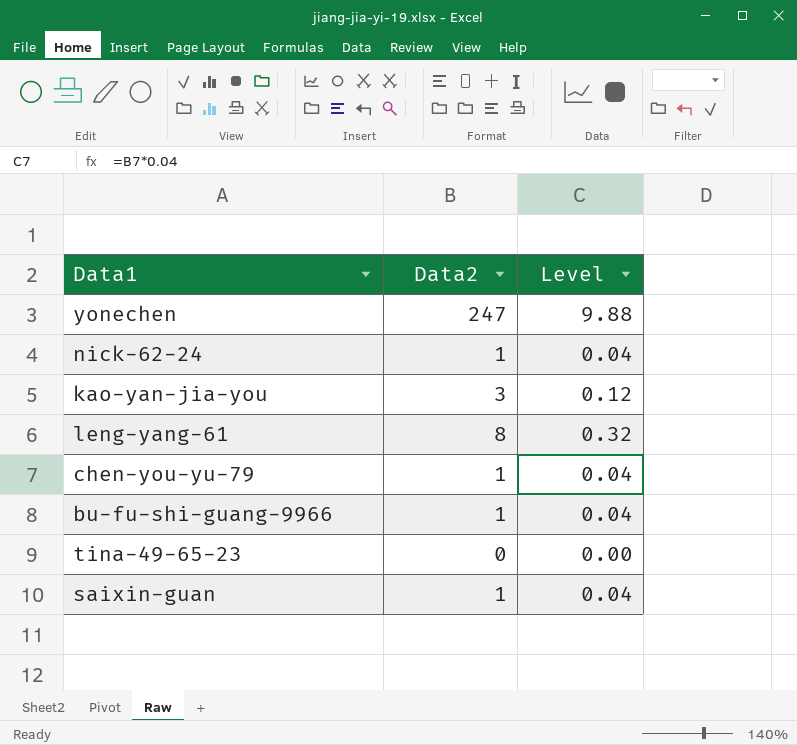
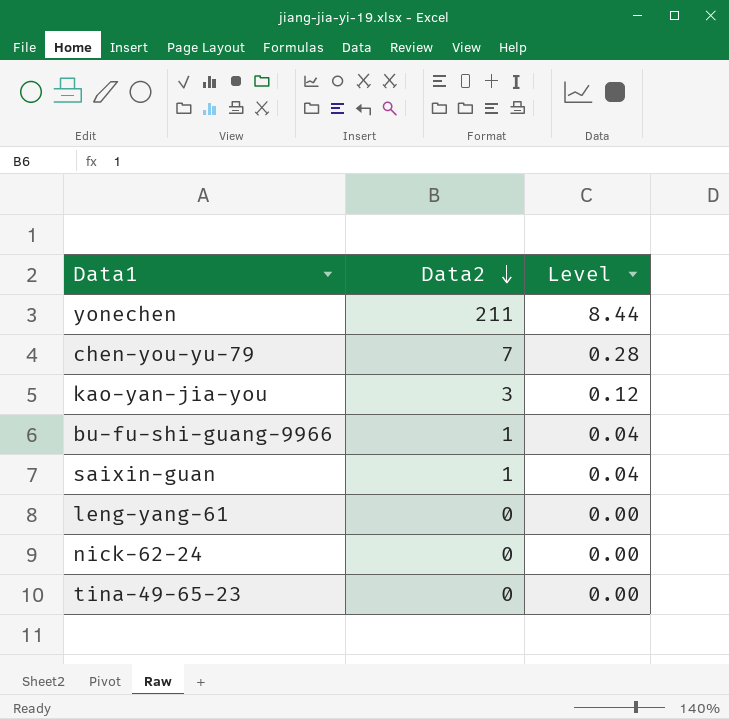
row order: none -> Data2 descending
yonechen | Data2: 247 -> 211
yonechen | Level: 9.88 -> 8.44
chen-you-yu-79 | Data2: 1 -> 7
chen-you-yu-79 | Level: 0.04 -> 0.28
leng-yang-61 | Data2: 8 -> 0
leng-yang-61 | Level: 0.32 -> 0.00
nick-62-24 | Data2: 1 -> 0
nick-62-24 | Level: 0.04 -> 0.00

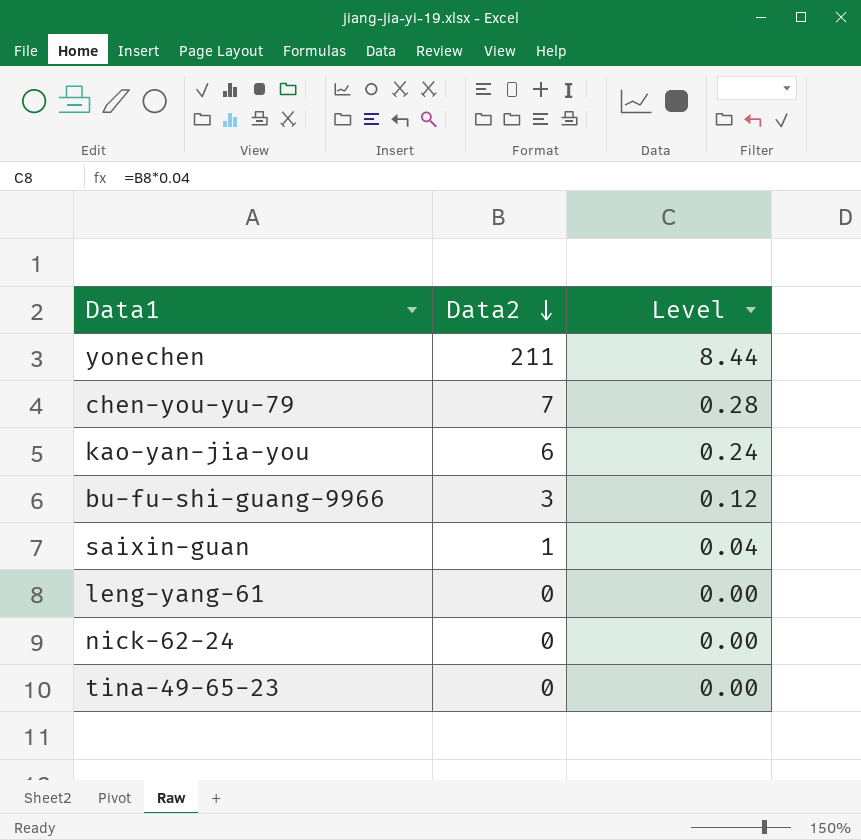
kao-yan-jia-you | Data2: 3 -> 6
kao-yan-jia-you | Level: 0.12 -> 0.24
bu-fu-shi-guang-9966 | Data2: 1 -> 3
bu-fu-shi-guang-9966 | Level: 0.04 -> 0.12

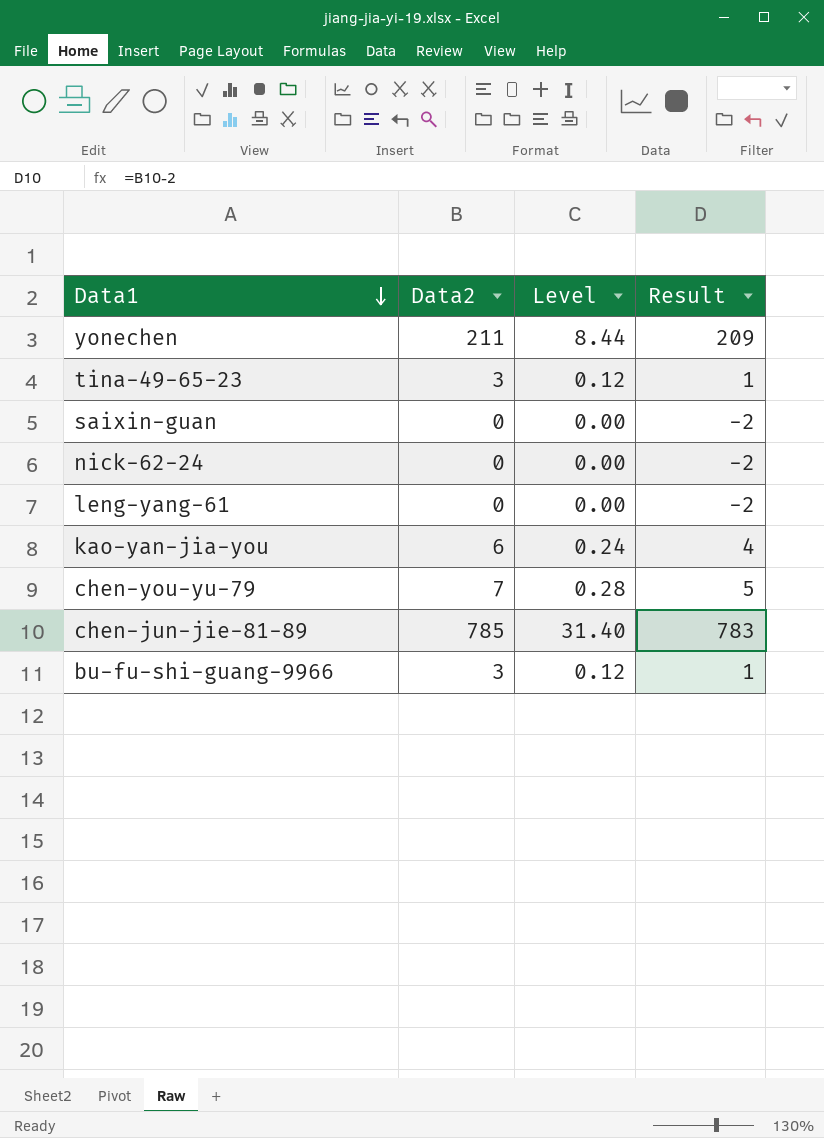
row order: Data2 descending -> Data1 descending
column Result | formula: none -> [Data2] - 2
tina-49-65-23 | Data2: 0 -> 3
tina-49-65-23 | Level: 0.00 -> 0.12
saixin-guan | Data2: 1 -> 0
saixin-guan | Level: 0.04 -> 0.00
row chen-jun-jie-81-89: none -> 785 | 31.40 | 783

